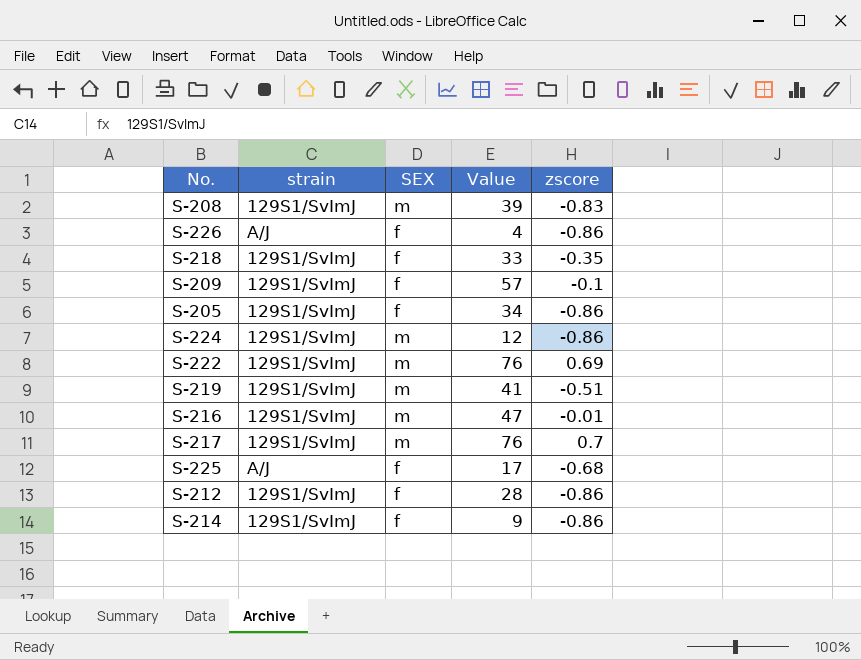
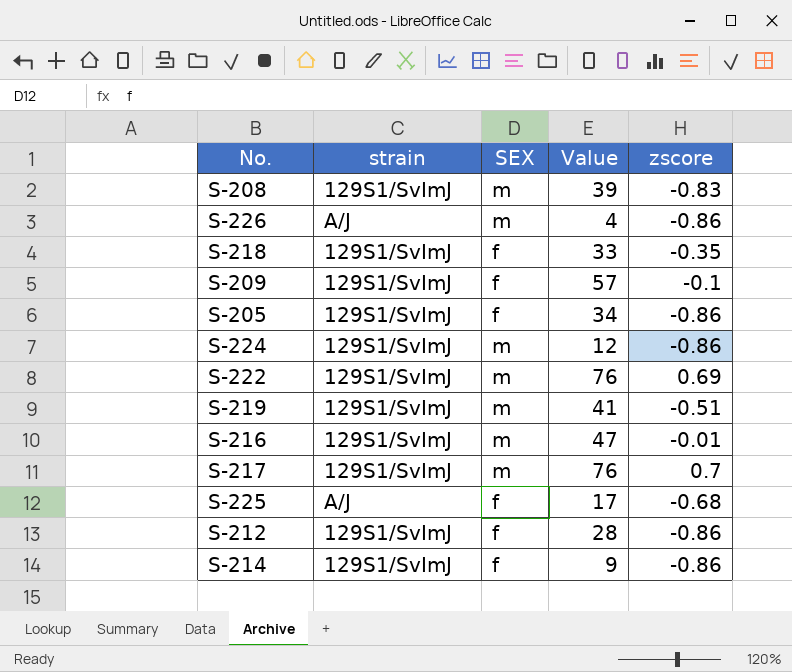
S-226 | SEX: f -> m

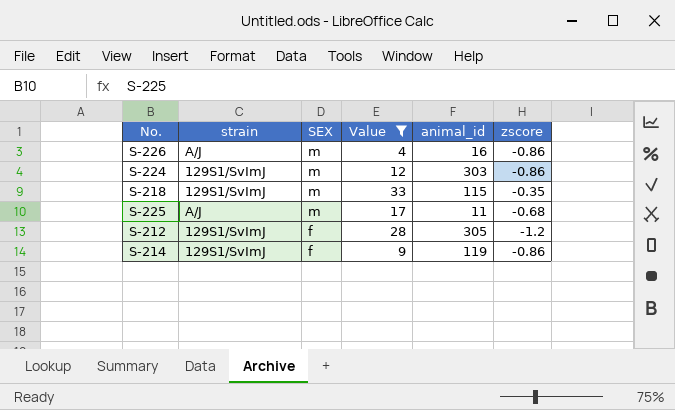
filter: none -> Value <= 33
row order: none -> SEX descending
column animal_id | position: none -> 5
S-218 | SEX: f -> m
S-225 | SEX: f -> m
S-212 | zscore: -0.86 -> -1.2

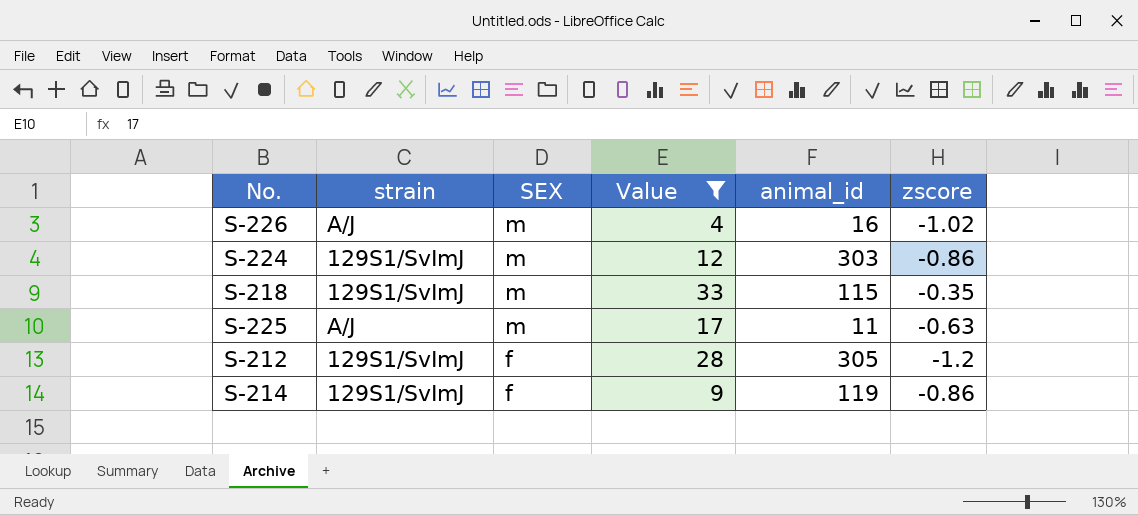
S-226 | zscore: -0.86 -> -1.02
S-225 | zscore: -0.68 -> -0.63

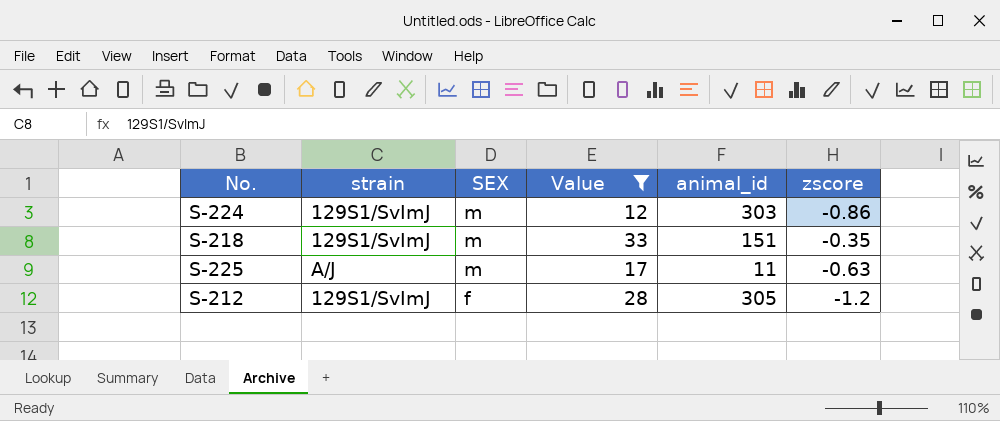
row S-226: A/J | m | 4 | 16 | -1.02 -> none
row S-214: 129S1/SvImJ | f | 9 | 119 | -0.86 -> none
S-218 | animal_id: 115 -> 151

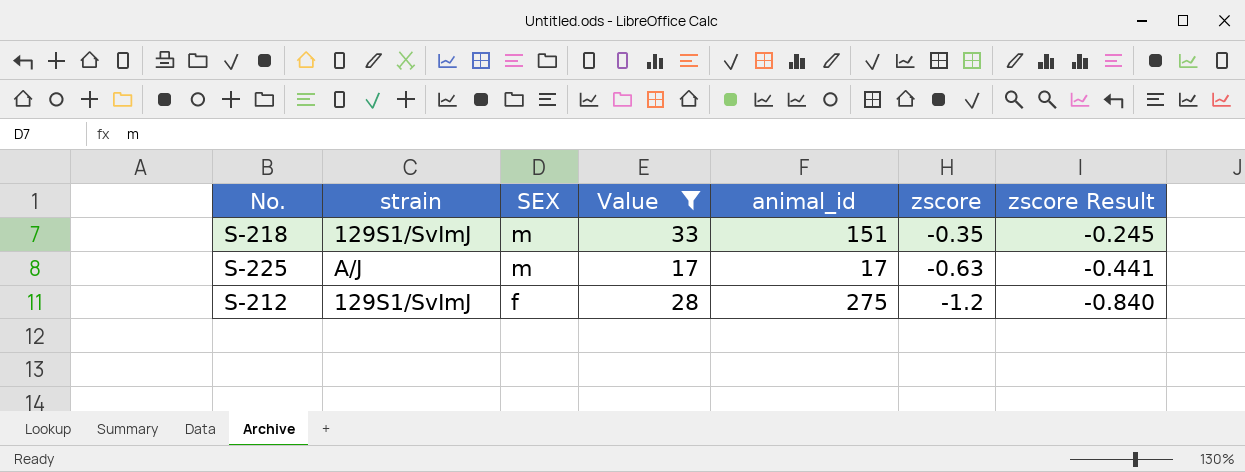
column zscore Result | formula: none -> [zscore] * 0.7
row S-224: 129S1/SvImJ | m | 12 | 303 | -0.86 -> none
S-225 | animal_id: 11 -> 17
S-212 | animal_id: 305 -> 275

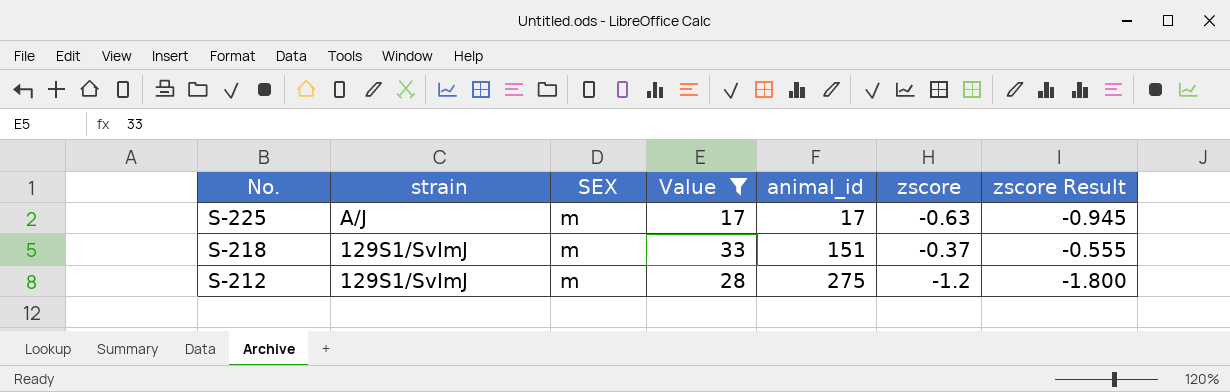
row order: SEX descending -> No. descending
column zscore Result | formula: [zscore] * 0.7 -> [zscore] * 1.5
S-218 | zscore: -0.35 -> -0.37
S-212 | SEX: f -> m

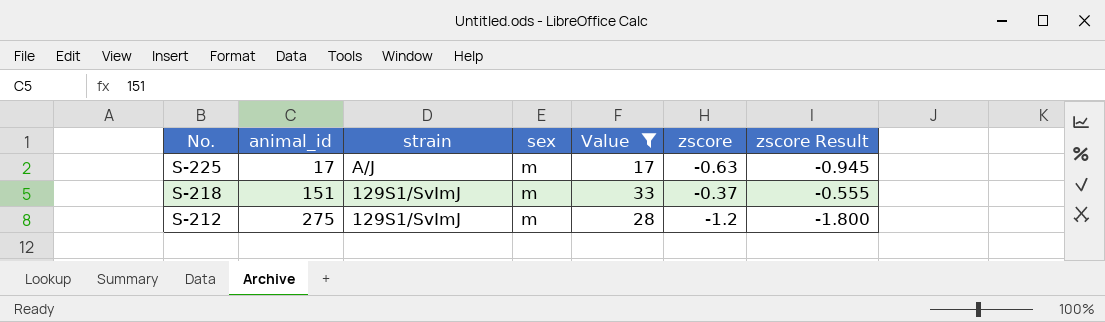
column animal_id | position: 5 -> 2
column name: SEX -> sex

